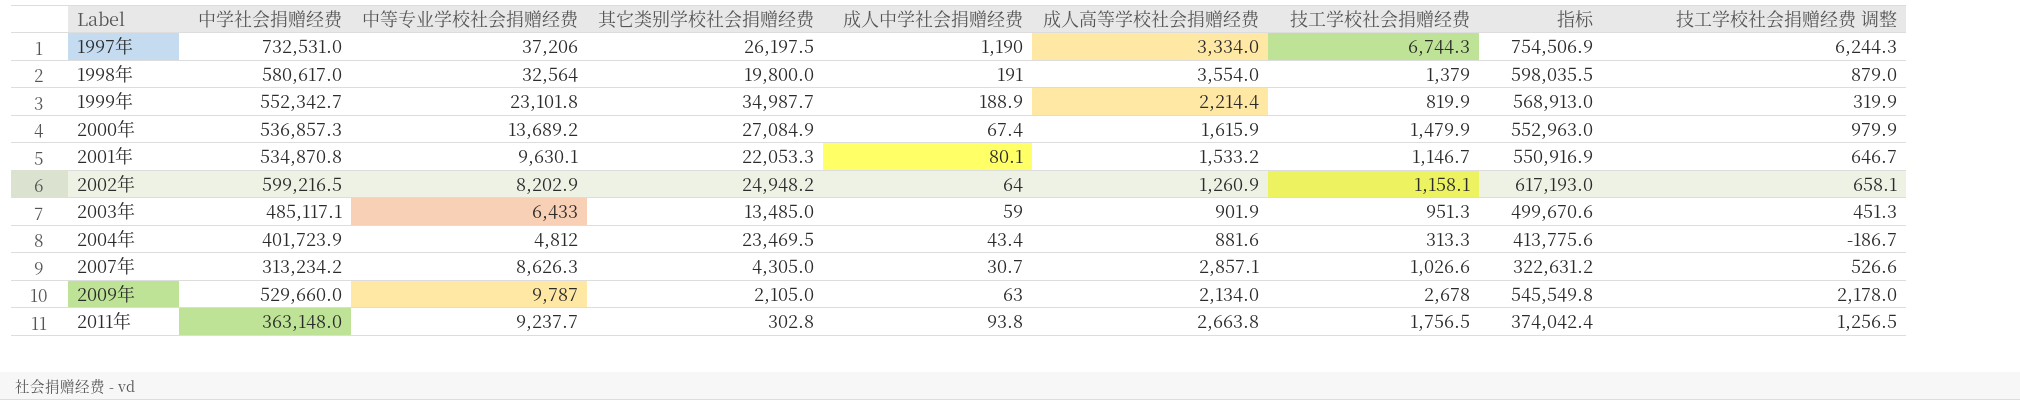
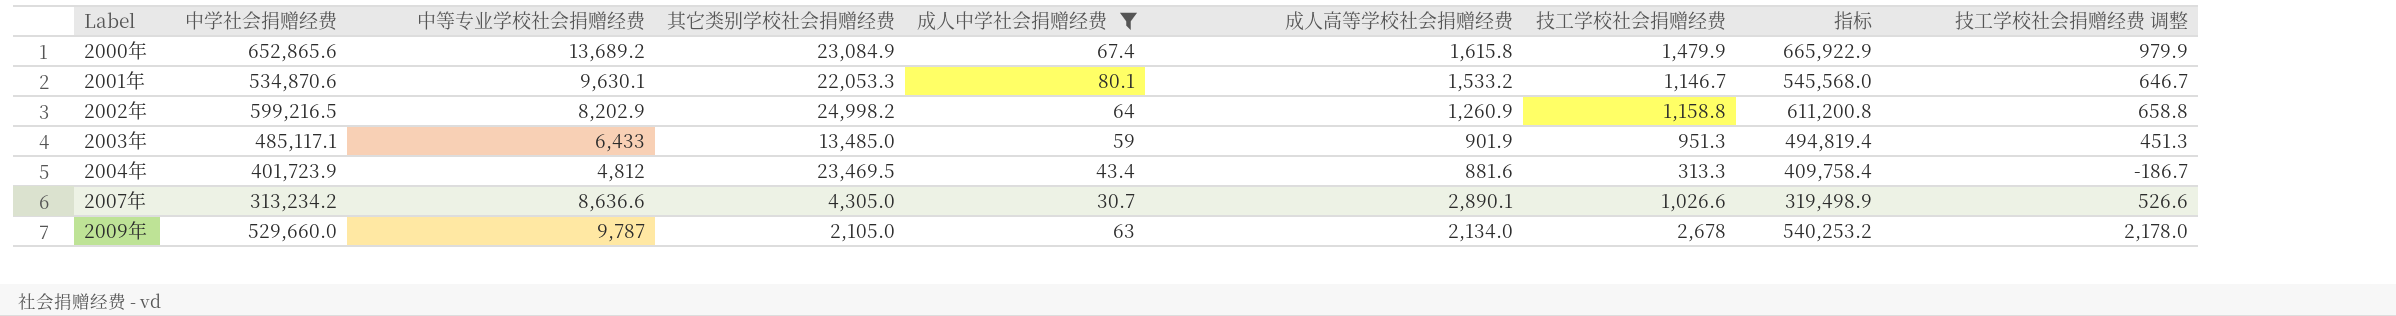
filter: none -> 成人中学社会捐赠经费 <= 80.1
column 指标 | formula: [中学社会捐赠经费] * 1.03 -> [中学社会捐赠经费] * 1.02
2000年 | 中学社会捐赠经费: 536,857.3 -> 652,865.6
2000年 | 其它类别学校社会捐赠经费: 27,084.9 -> 23,084.9
2000年 | 成人高等学校社会捐赠经费: 1,615.9 -> 1,615.8
2001年 | 中学社会捐赠经费: 534,870.8 -> 534,870.6
2002年 | 其它类别学校社会捐赠经费: 24,948.2 -> 24,998.2
2002年 | 技工学校社会捐赠经费: 1,158.1 -> 1,158.8
2002年 | 技工学校社会捐赠经费 调整: 658.1 -> 658.8
2007年 | 中等专业学校社会捐赠经费: 8,626.3 -> 8,636.6
2007年 | 成人高等学校社会捐赠经费: 2,857.1 -> 2,890.1

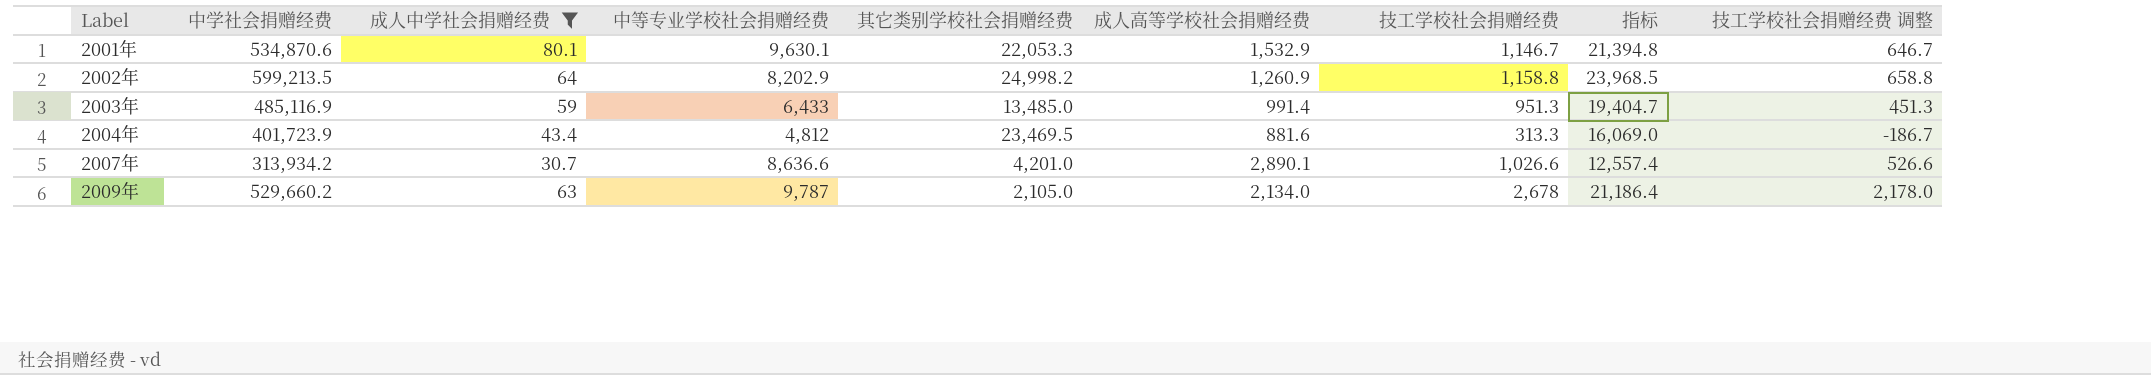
column 成人中学社会捐赠经费 | position: 5 -> 3
column 指标 | formula: [中学社会捐赠经费] * 1.02 -> [中学社会捐赠经费] * 0.04
row 2000年: 652,865.6 | 13,689.2 | 23,084.9 | 67.4 | 1,615.8 | 1,479.9 | 665,922.9 | 979.9 -> none
2001年 | 成人高等学校社会捐赠经费: 1,533.2 -> 1,532.9
2002年 | 中学社会捐赠经费: 599,216.5 -> 599,213.5
2003年 | 中学社会捐赠经费: 485,117.1 -> 485,116.9
2003年 | 成人高等学校社会捐赠经费: 901.9 -> 991.4
2007年 | 中学社会捐赠经费: 313,234.2 -> 313,934.2
2007年 | 其它类别学校社会捐赠经费: 4,305.0 -> 4,201.0
2009年 | 中学社会捐赠经费: 529,660.0 -> 529,660.2

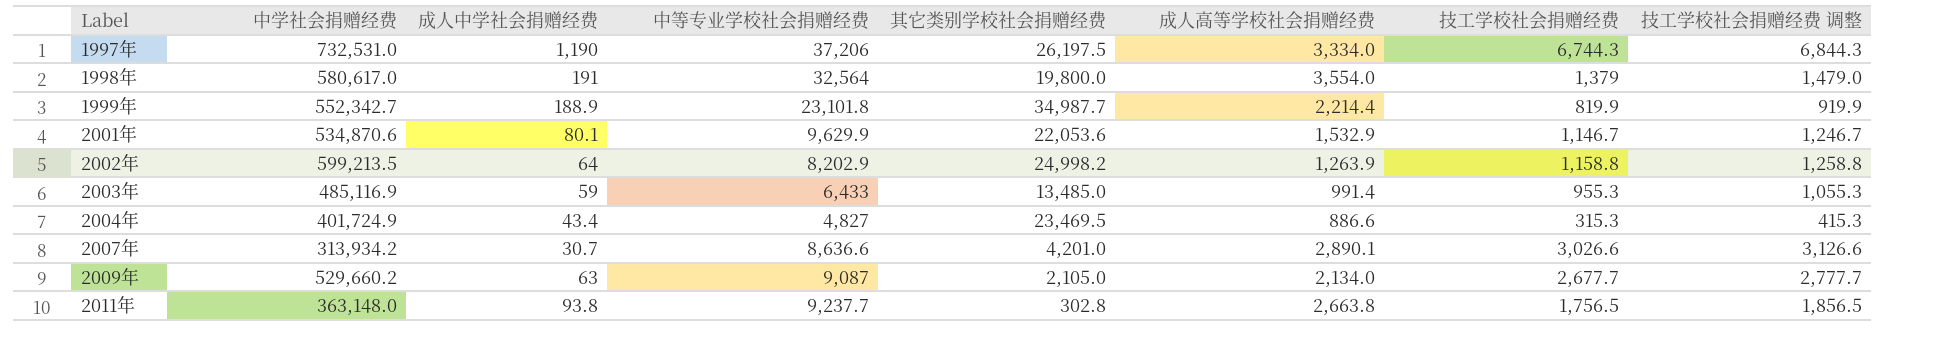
filter: 成人中学社会捐赠经费 <= 80.1 -> none
column 指标 | formula: [中学社会捐赠经费] * 0.04 -> none
column 技工学校社会捐赠经费 调整 | formula: [技工学校社会捐赠经费] - 500 -> [技工学校社会捐赠经费] + 100
2001年 | 中等专业学校社会捐赠经费: 9,630.1 -> 9,629.9
2001年 | 其它类别学校社会捐赠经费: 22,053.3 -> 22,053.6
2002年 | 成人高等学校社会捐赠经费: 1,260.9 -> 1,263.9
2003年 | 技工学校社会捐赠经费: 951.3 -> 955.3
2004年 | 中学社会捐赠经费: 401,723.9 -> 401,724.9
2004年 | 中等专业学校社会捐赠经费: 4,812 -> 4,827
2004年 | 成人高等学校社会捐赠经费: 881.6 -> 886.6
2004年 | 技工学校社会捐赠经费: 313.3 -> 315.3
2007年 | 技工学校社会捐赠经费: 1,026.6 -> 3,026.6
2009年 | 中等专业学校社会捐赠经费: 9,787 -> 9,087
2009年 | 技工学校社会捐赠经费: 2,678 -> 2,677.7

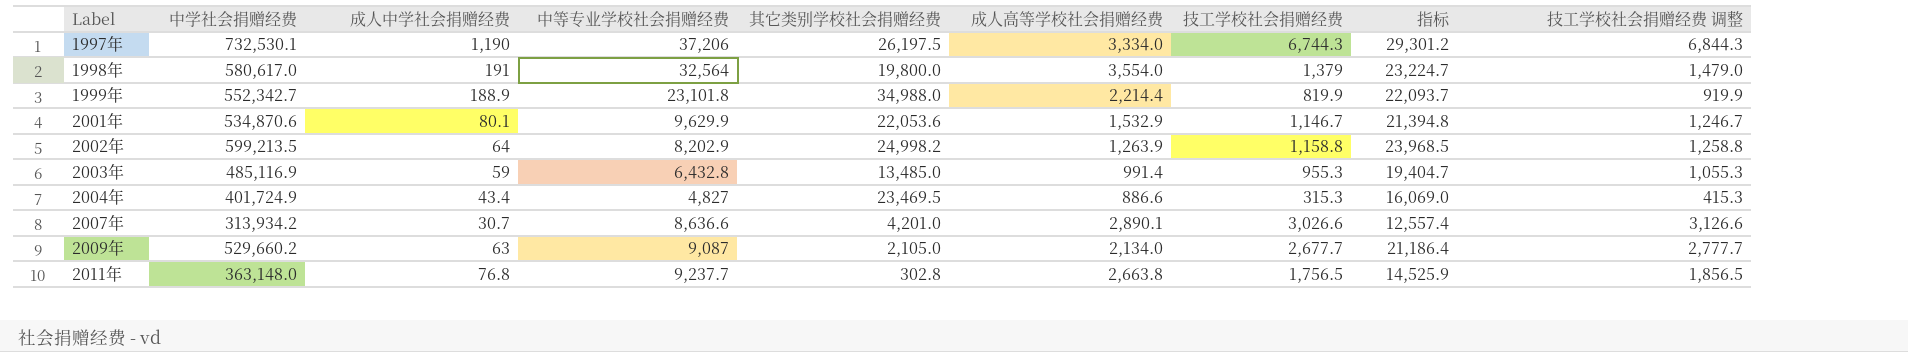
column 指标 | formula: none -> [中学社会捐赠经费] * 0.04
1997年 | 中学社会捐赠经费: 732,531.0 -> 732,530.1
1999年 | 其它类别学校社会捐赠经费: 34,987.7 -> 34,988.0
2003年 | 中等专业学校社会捐赠经费: 6,433 -> 6,432.8
2011年 | 成人中学社会捐赠经费: 93.8 -> 76.8

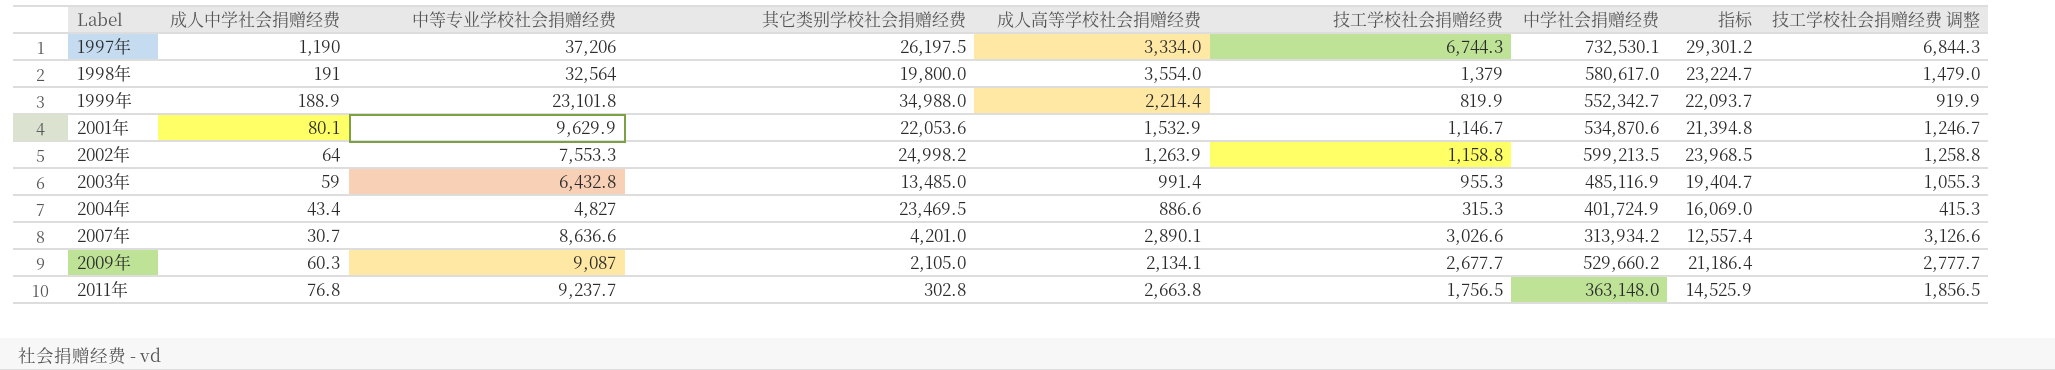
column 中学社会捐赠经费 | position: 2 -> 7
2002年 | 中等专业学校社会捐赠经费: 8,202.9 -> 7,553.3
2009年 | 成人中学社会捐赠经费: 63 -> 60.3
2009年 | 成人高等学校社会捐赠经费: 2,134.0 -> 2,134.1

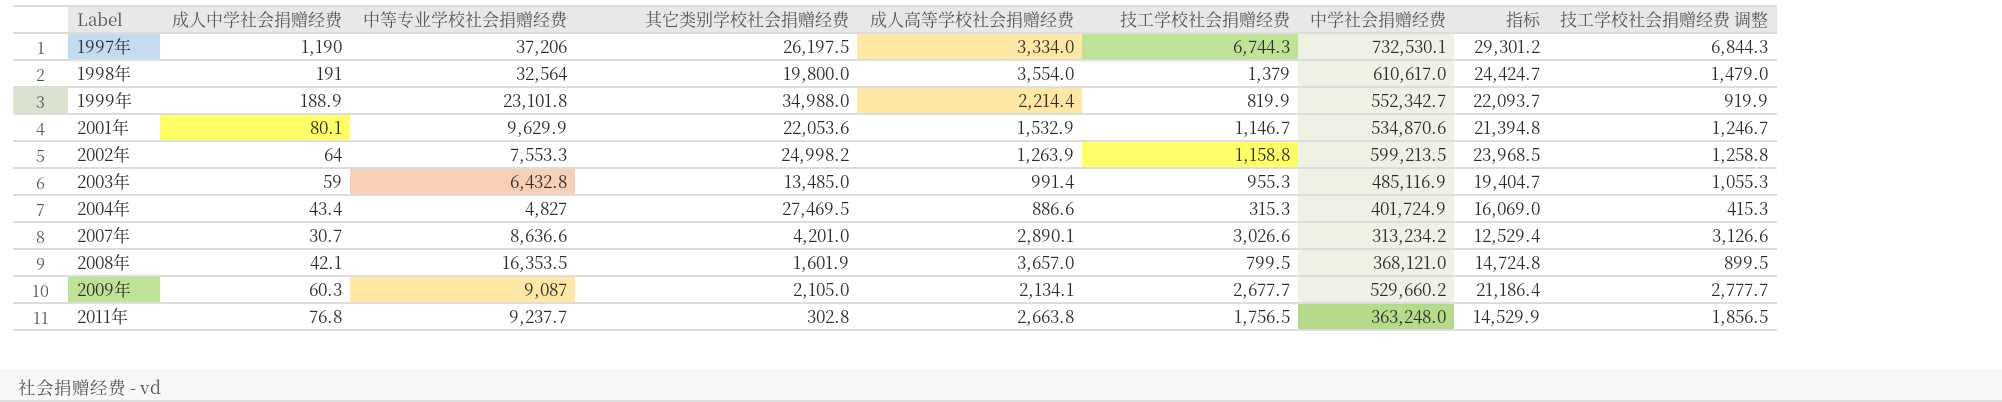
1998年 | 中学社会捐赠经费: 580,617.0 -> 610,617.0
1998年 | 指标: 23,224.7 -> 24,424.7
2004年 | 其它类别学校社会捐赠经费: 23,469.5 -> 27,469.5
2007年 | 中学社会捐赠经费: 313,934.2 -> 313,234.2
2007年 | 指标: 12,557.4 -> 12,529.4
row 2008年: none -> 42.1 | 16,353.5 | 1,601.9 | 3,657.0 | 799.5 | 368,121.0 | 14,724.8 | 899.5
2011年 | 中学社会捐赠经费: 363,148.0 -> 363,248.0
2011年 | 指标: 14,525.9 -> 14,529.9

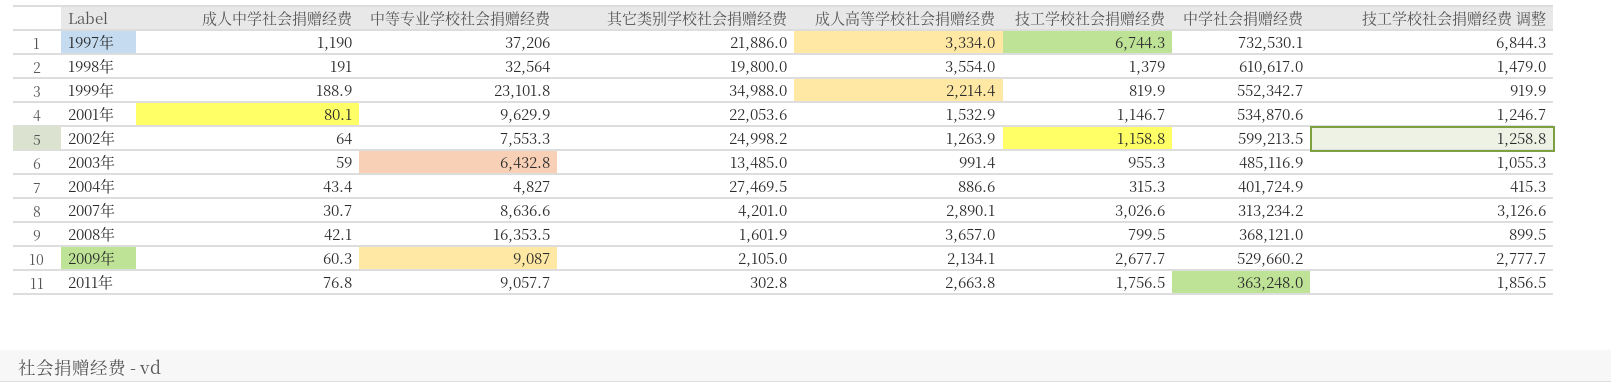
column 指标 | formula: [中学社会捐赠经费] * 0.04 -> none
1997年 | 其它类别学校社会捐赠经费: 26,197.5 -> 21,886.0
2011年 | 中等专业学校社会捐赠经费: 9,237.7 -> 9,057.7

